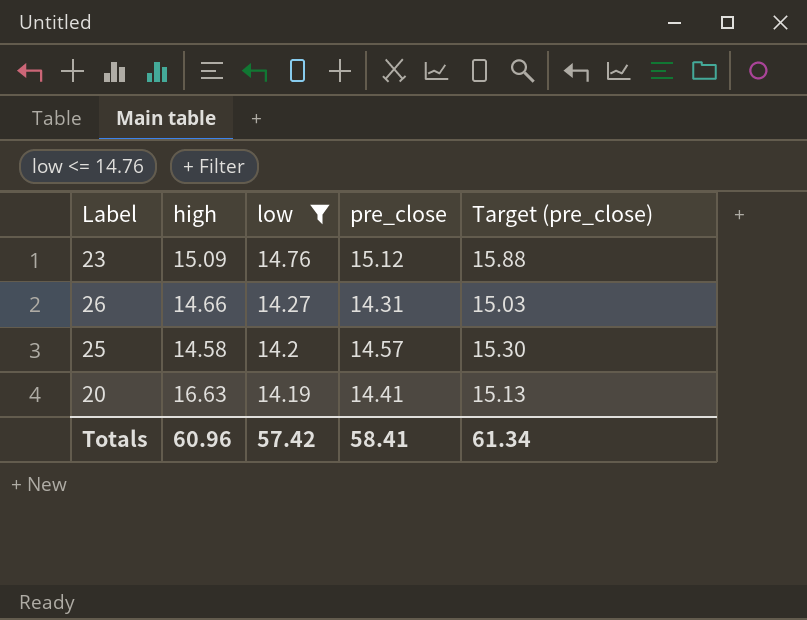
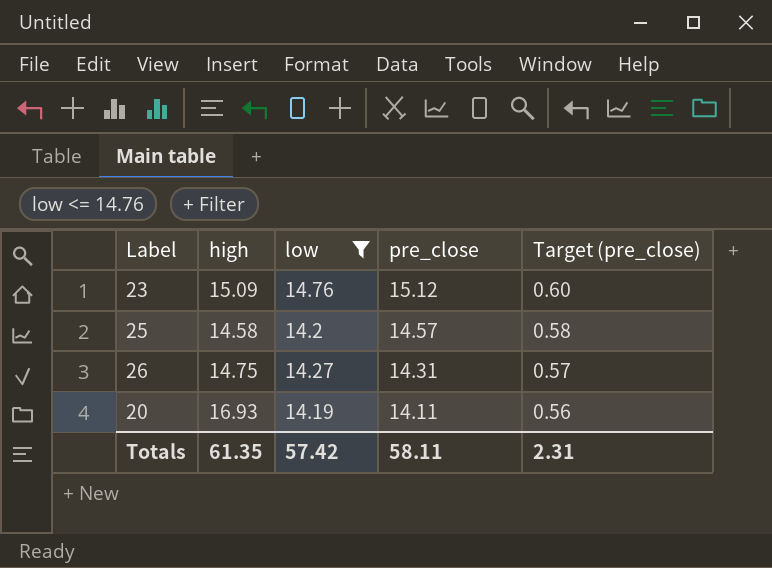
row order: low descending -> pre_close descending
column Target (pre_close) | formula: [pre_close] * 1.05 -> [pre_close] * 0.04
26 | high: 14.66 -> 14.75
20 | high: 16.63 -> 16.93
20 | pre_close: 14.41 -> 14.11
Totals | high: 60.96 -> 61.35
Totals | pre_close: 58.41 -> 58.11
Totals | Target (pre_close): 61.34 -> 2.31

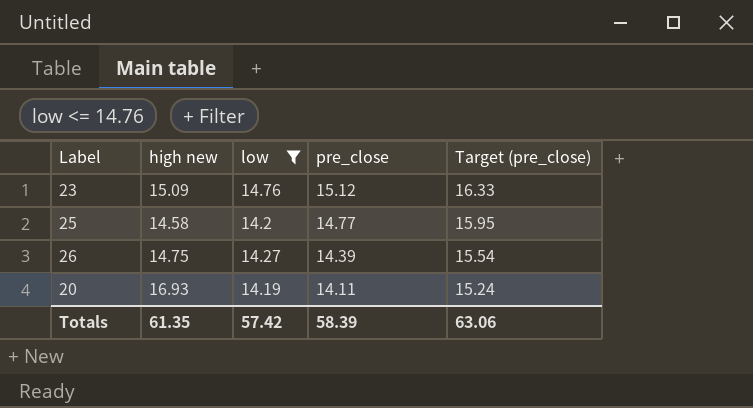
column name: high -> high new
column Target (pre_close) | formula: [pre_close] * 0.04 -> [pre_close] * 1.08
25 | pre_close: 14.57 -> 14.77
26 | pre_close: 14.31 -> 14.39
Totals | pre_close: 58.11 -> 58.39
Totals | Target (pre_close): 2.31 -> 63.06

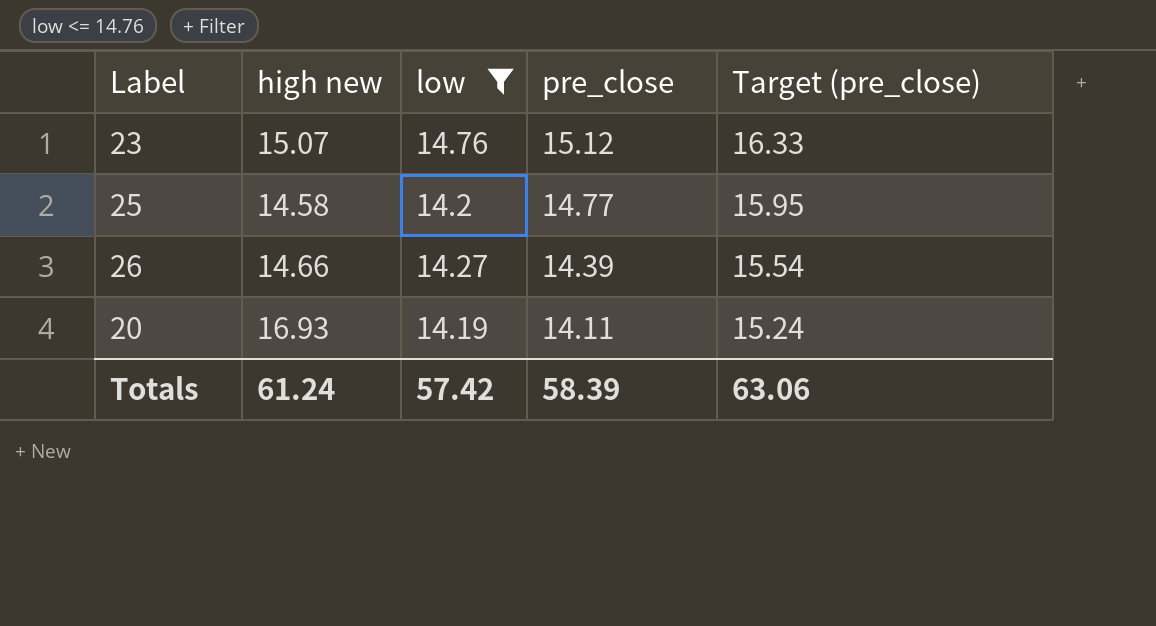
23 | high new: 15.09 -> 15.07
26 | high new: 14.75 -> 14.66
Totals | high new: 61.35 -> 61.24

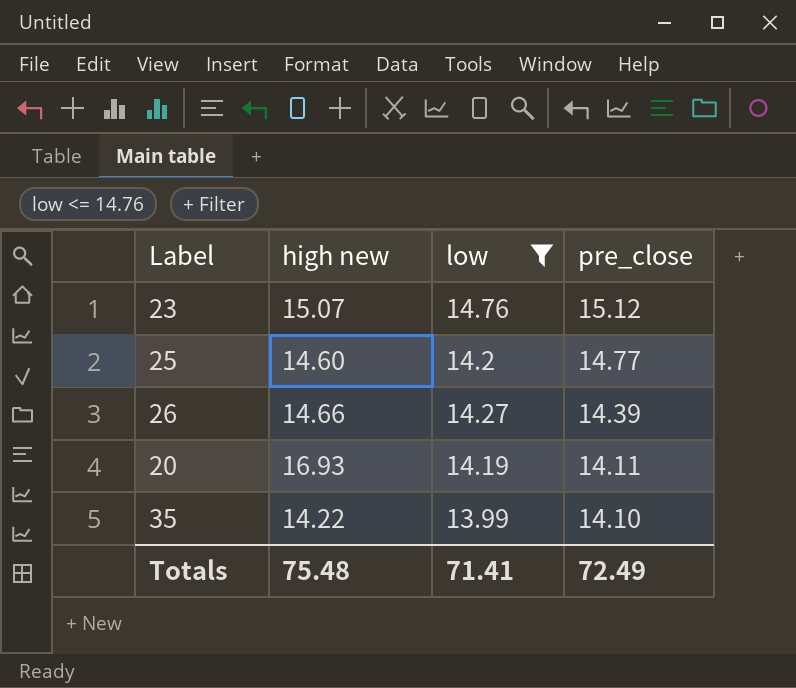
column Target (pre_close) | formula: [pre_close] * 1.08 -> none
25 | high new: 14.58 -> 14.60
row 35: none -> 14.22 | 13.99 | 14.10
Totals | high new: 61.24 -> 75.48
Totals | low: 57.42 -> 71.41
Totals | pre_close: 58.39 -> 72.49

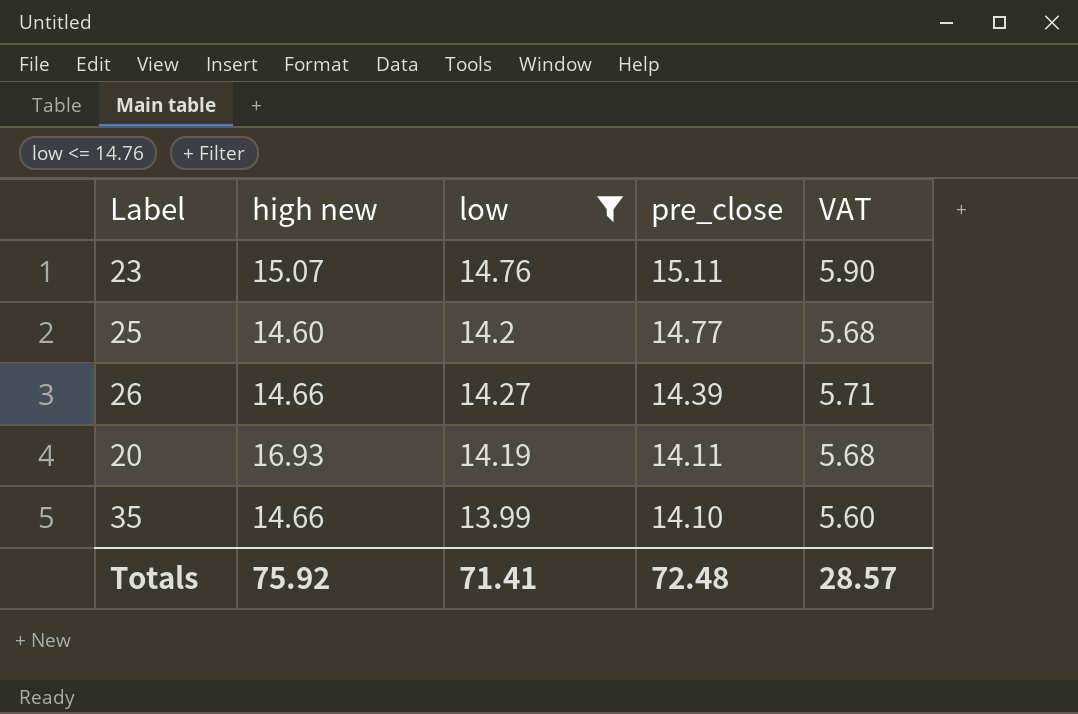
column VAT | formula: none -> [low] * 0.4
23 | pre_close: 15.12 -> 15.11
35 | high new: 14.22 -> 14.66
Totals | high new: 75.48 -> 75.92
Totals | pre_close: 72.49 -> 72.48

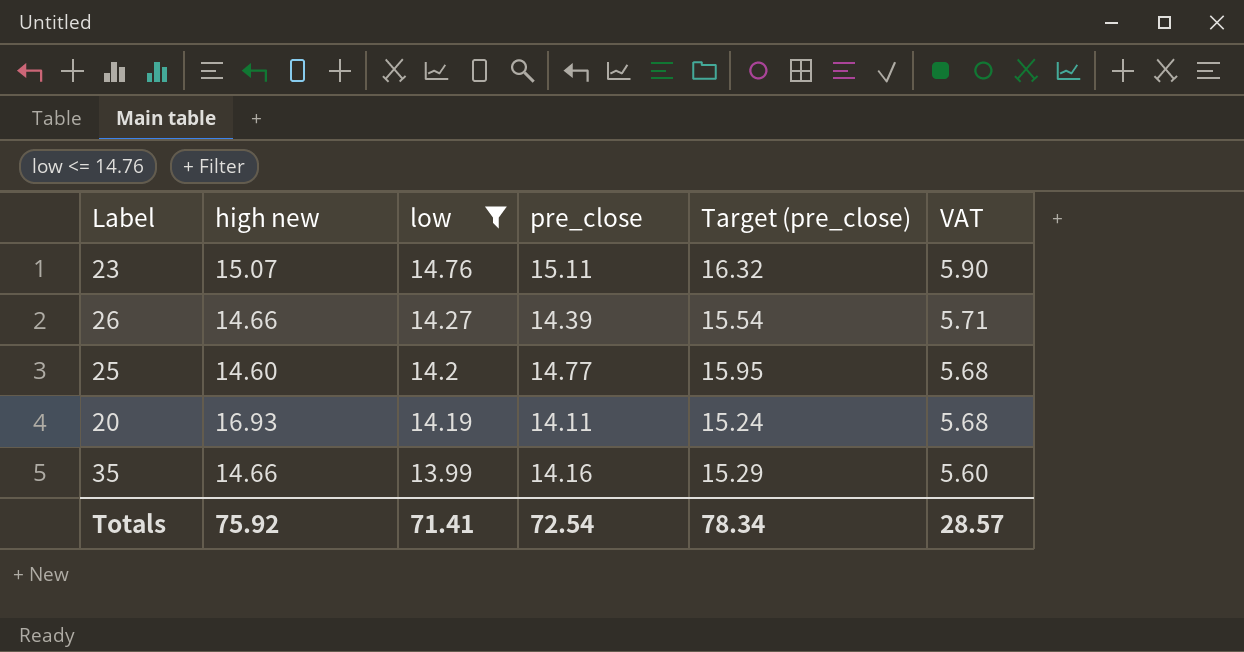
row order: pre_close descending -> low descending
column Target (pre_close) | formula: none -> [pre_close] * 1.08
35 | pre_close: 14.10 -> 14.16
Totals | pre_close: 72.48 -> 72.54

